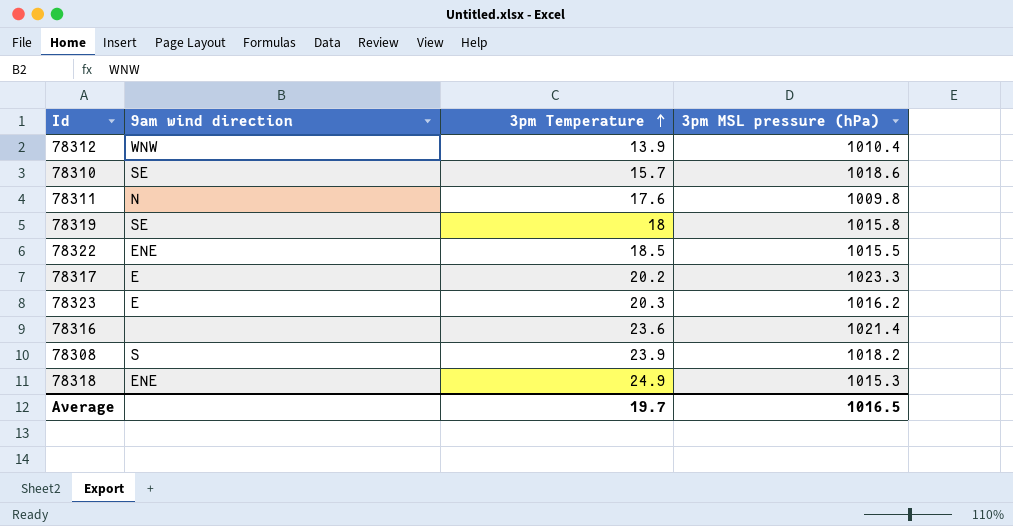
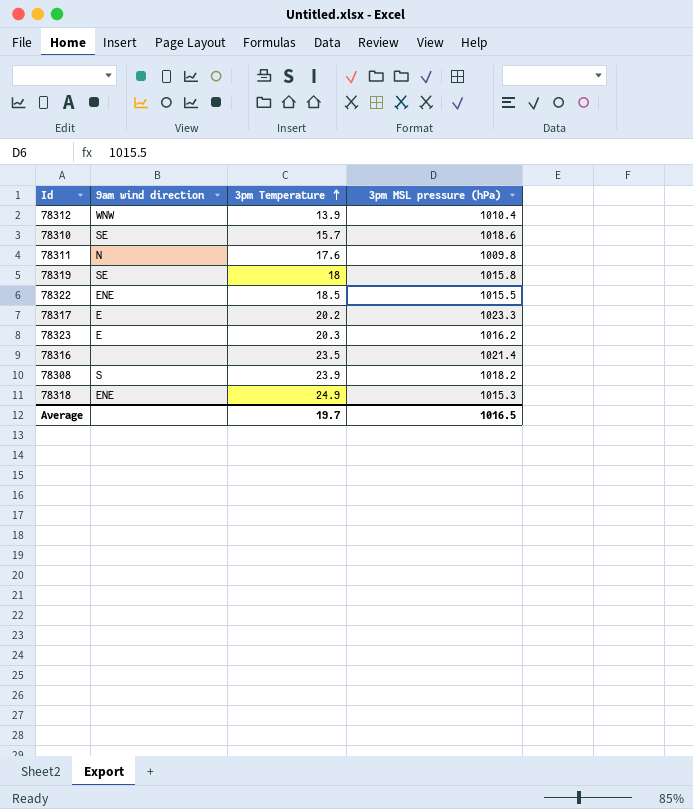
78316 | 3pm Temperature: 23.6 -> 23.5

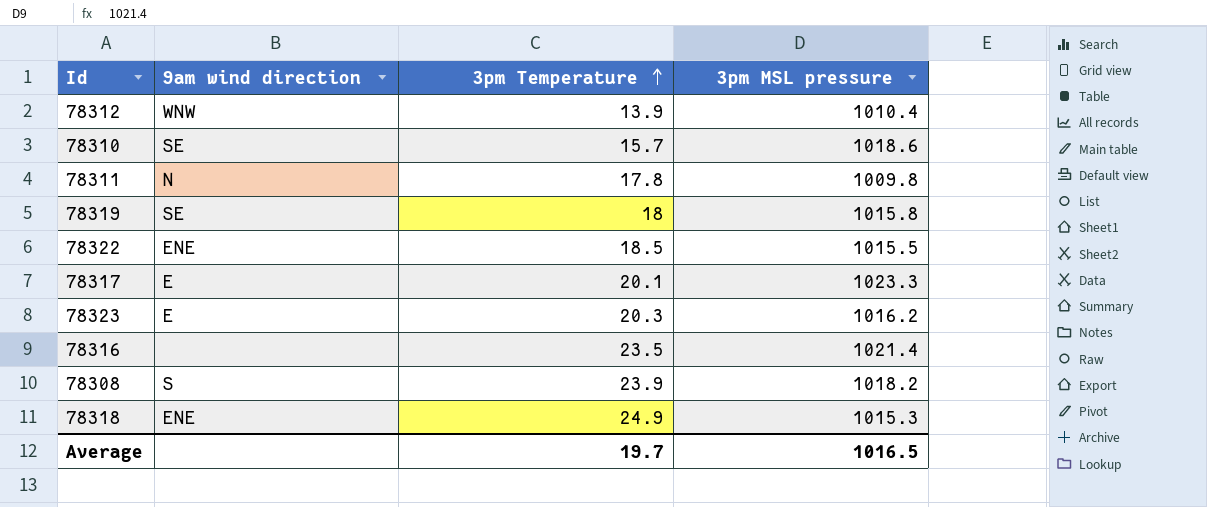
column name: 3pm MSL pressure (hPa) -> 3pm MSL pressure
78311 | 3pm Temperature: 17.6 -> 17.8
78317 | 3pm Temperature: 20.2 -> 20.1

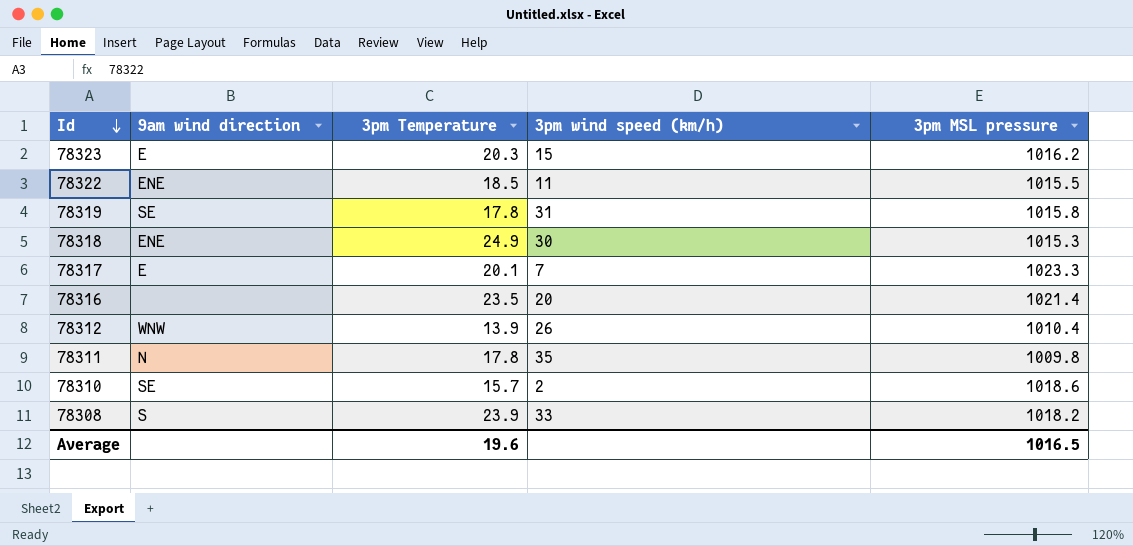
row order: 3pm Temperature ascending -> Id descending
column 3pm wind speed (km/h) | position: none -> 4
78319 | 3pm Temperature: 18 -> 17.8
Average | 3pm Temperature: 19.7 -> 19.6

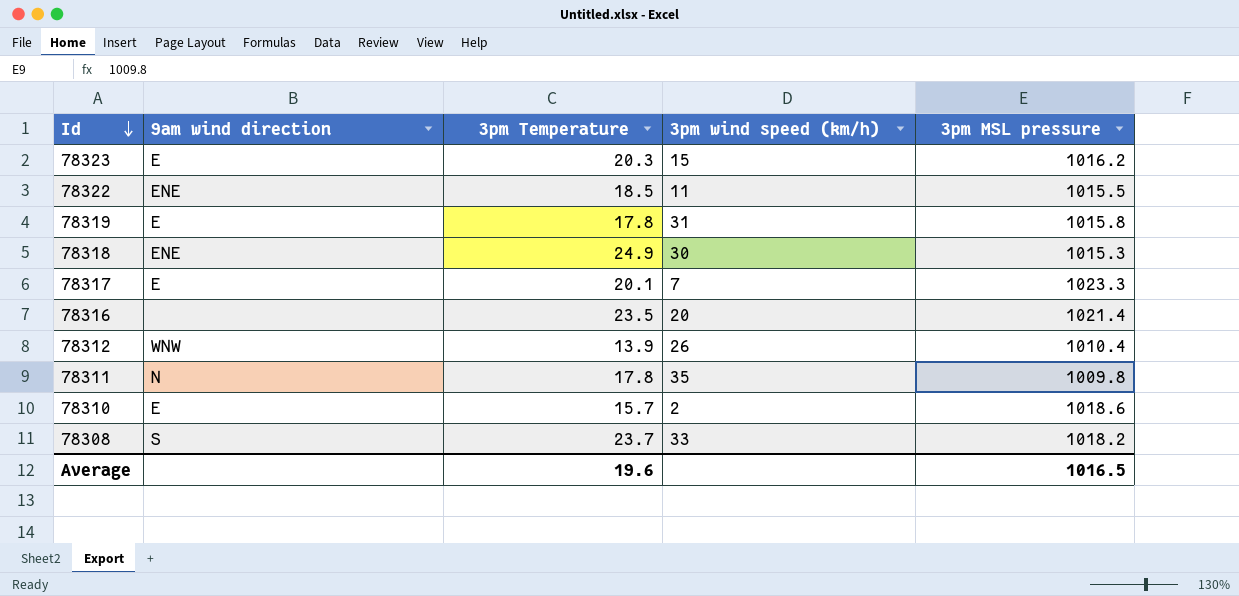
78319 | 9am wind direction: SE -> E
78310 | 9am wind direction: SE -> E
78308 | 3pm Temperature: 23.9 -> 23.7

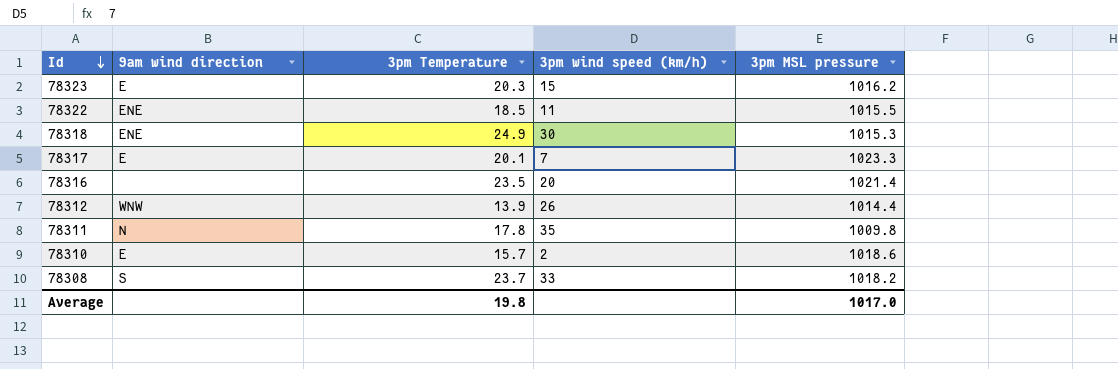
row 78319: E | 17.8 | 31 | 1015.8 -> none
78312 | 3pm MSL pressure: 1010.4 -> 1014.4
Average | 3pm Temperature: 19.6 -> 19.8
Average | 3pm MSL pressure: 1016.5 -> 1017.0

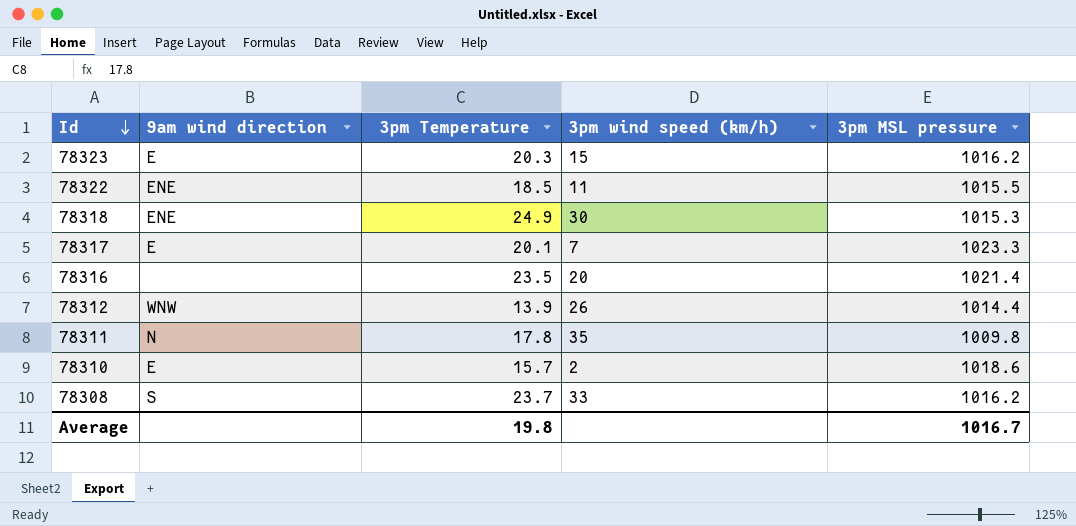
78308 | 3pm MSL pressure: 1018.2 -> 1016.2
Average | 3pm MSL pressure: 1017.0 -> 1016.7

